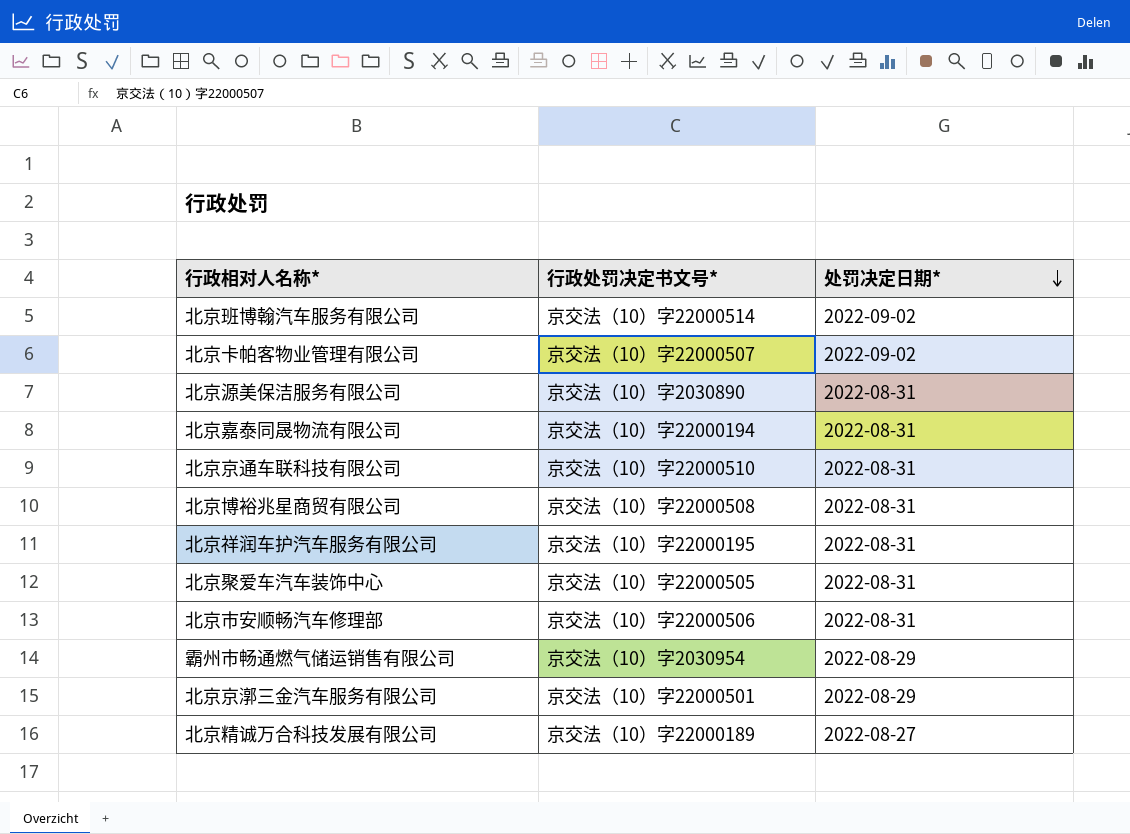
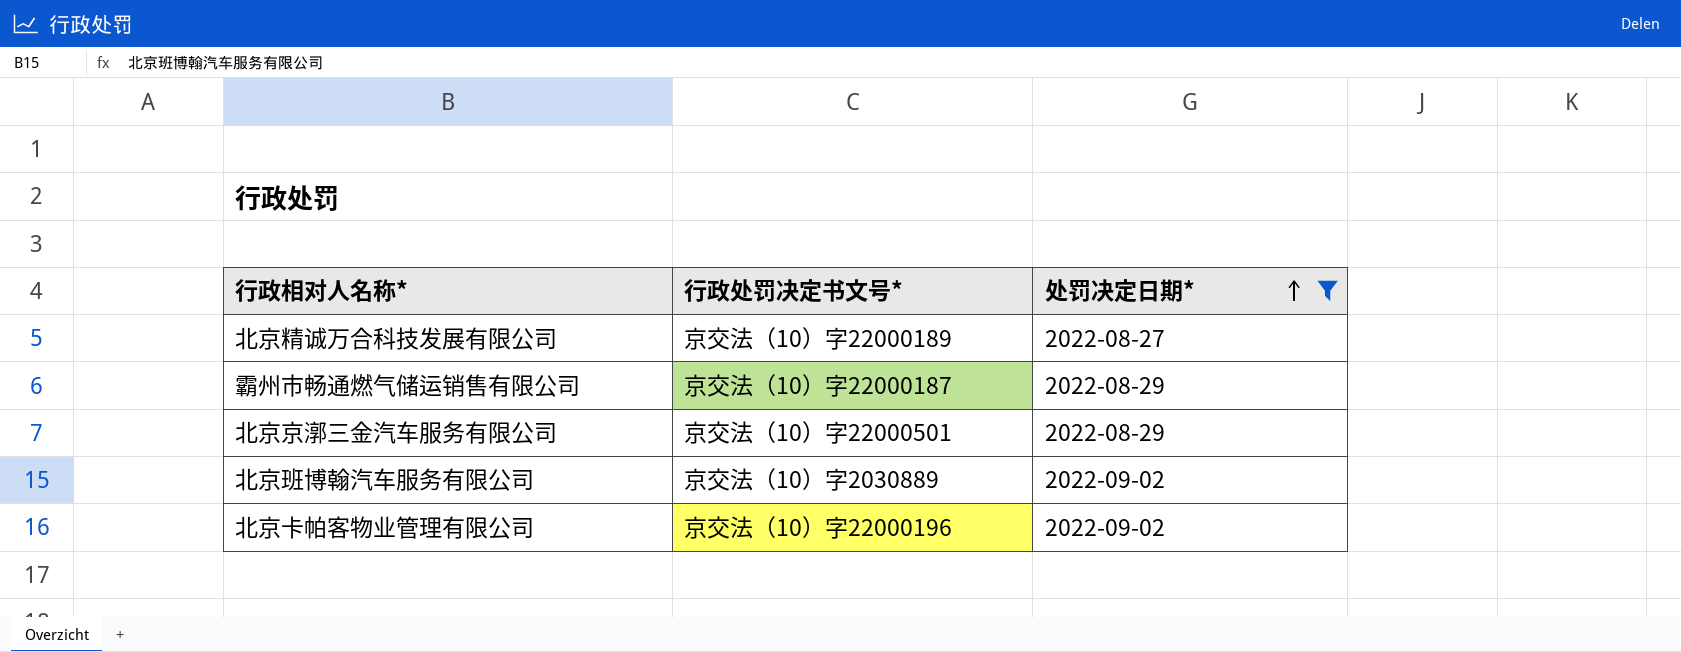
filter: none -> 处罚决定日期* != 2022-08-31
row order: 处罚决定日期* descending -> 处罚决定日期* ascending
霸州市畅通燃气储运销售有限公司 | 行政处罚决定书文号*: 京交法（10）字2030954 -> 京交法（10）字22000187
北京班博翰汽车服务有限公司 | 行政处罚决定书文号*: 京交法（10）字22000514 -> 京交法（10）字2030889
北京卡帕客物业管理有限公司 | 行政处罚决定书文号*: 京交法（10）字22000507 -> 京交法（10）字22000196

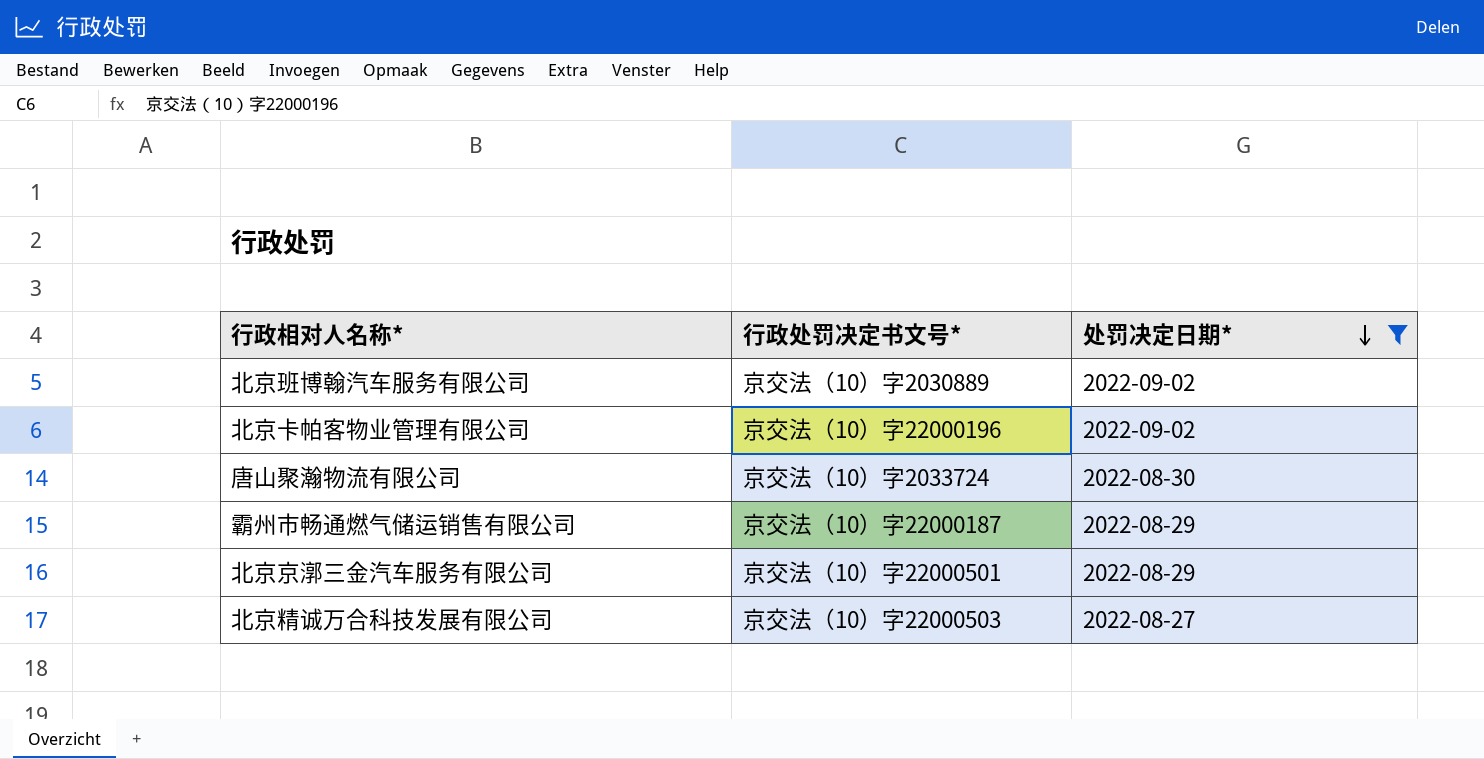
row order: 处罚决定日期* ascending -> 处罚决定日期* descending
row 唐山聚瀚物流有限公司: none -> 京交法（10）字2033724 | 2022-08-30
北京精诚万合科技发展有限公司 | 行政处罚决定书文号*: 京交法（10）字22000189 -> 京交法（10）字22000503

